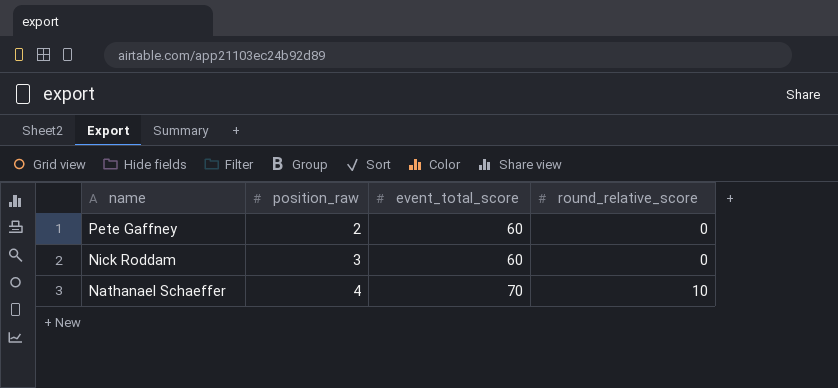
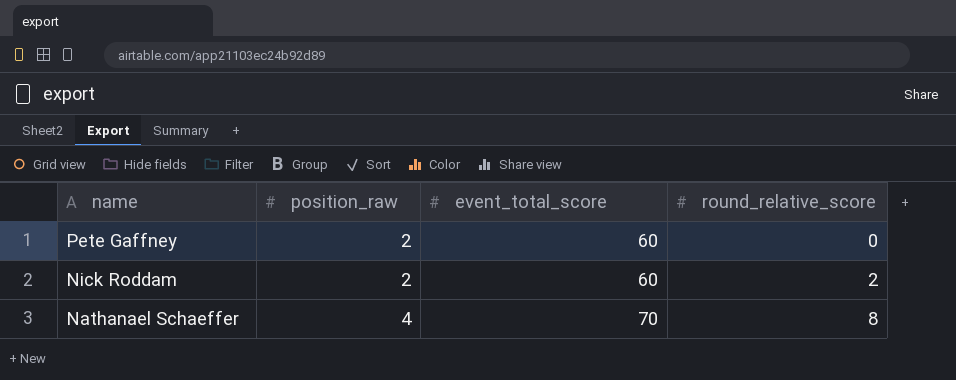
Nick Roddam | position_raw: 3 -> 2
Nick Roddam | round_relative_score: 0 -> 2
Nathanael Schaeffer | round_relative_score: 10 -> 8

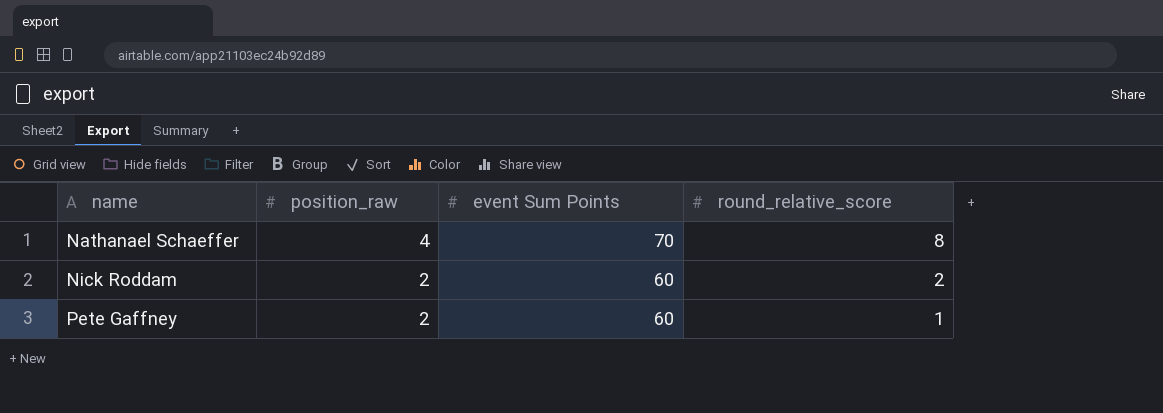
row order: name descending -> name ascending
column name: event_total_score -> event Sum Points
Pete Gaffney | round_relative_score: 0 -> 1

